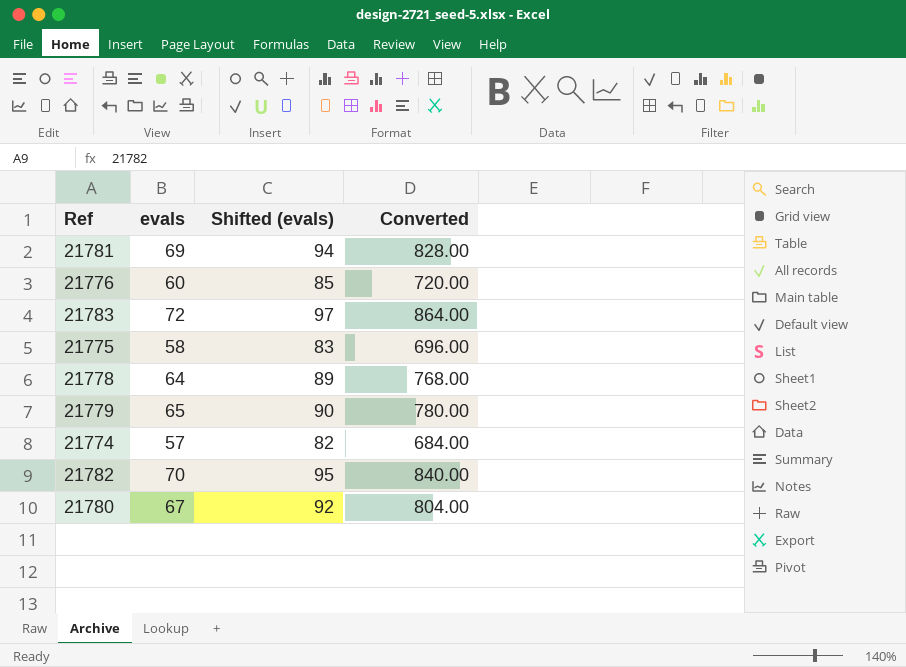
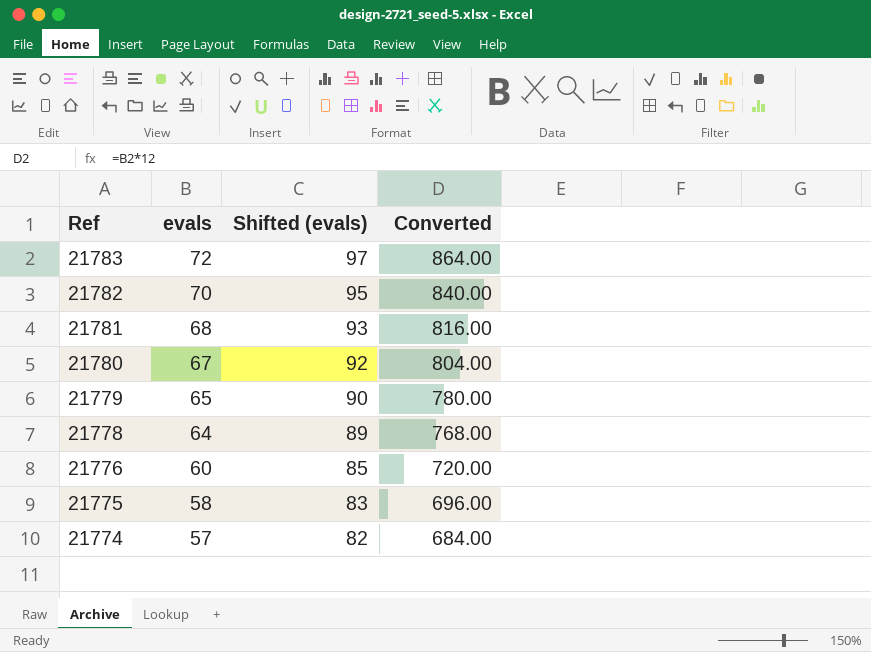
row order: none -> Ref descending
21781 | evals: 69 -> 68
21781 | Shifted (evals): 94 -> 93
21781 | Converted: 828.00 -> 816.00

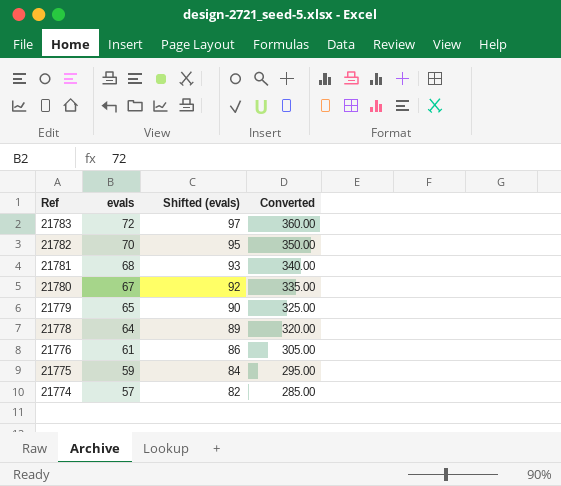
column Converted | formula: [evals] * 12 -> [evals] * 5
21776 | evals: 60 -> 61
21776 | Shifted (evals): 85 -> 86
21775 | evals: 58 -> 59
21775 | Shifted (evals): 83 -> 84

